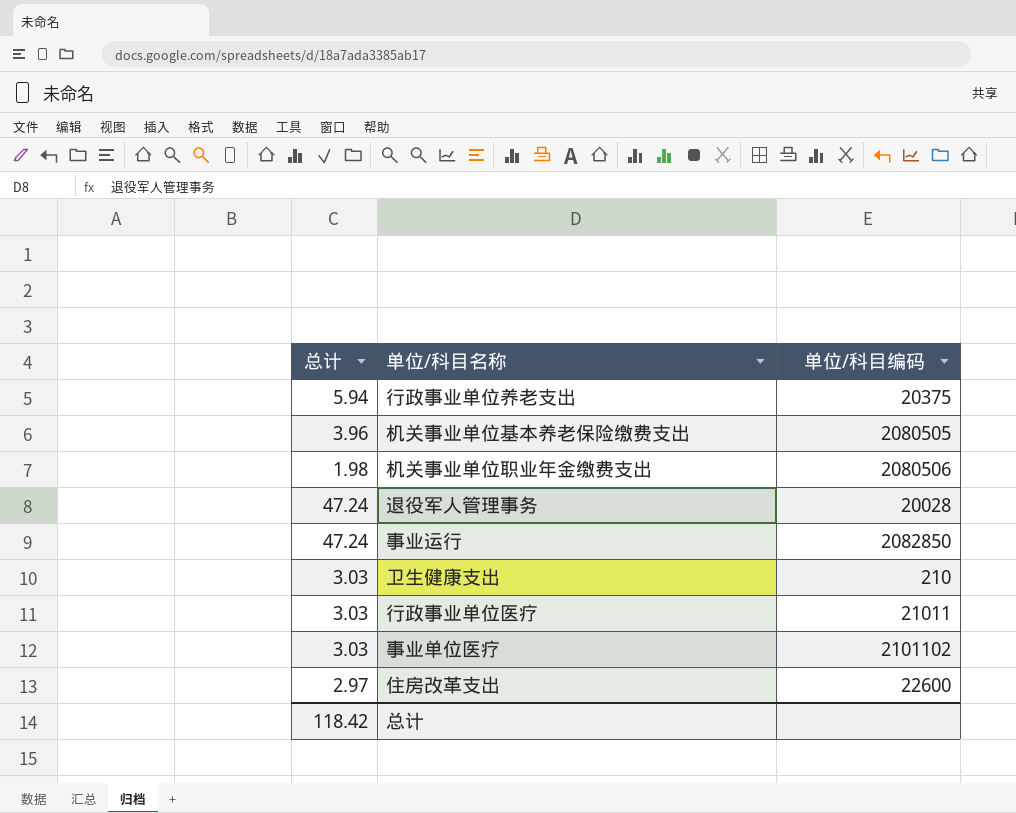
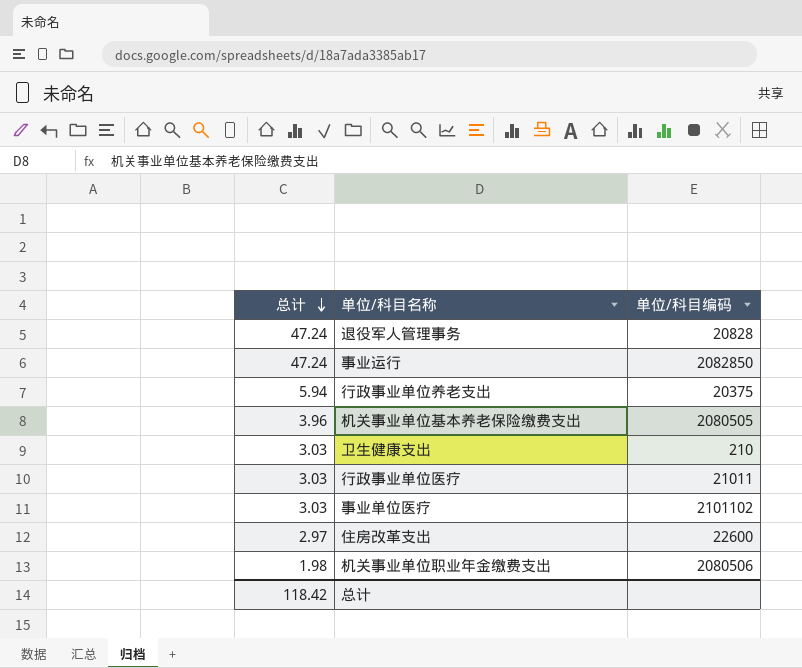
row order: none -> 总计 descending
退役军人管理事务 | 单位/科目编码: 20028 -> 20828

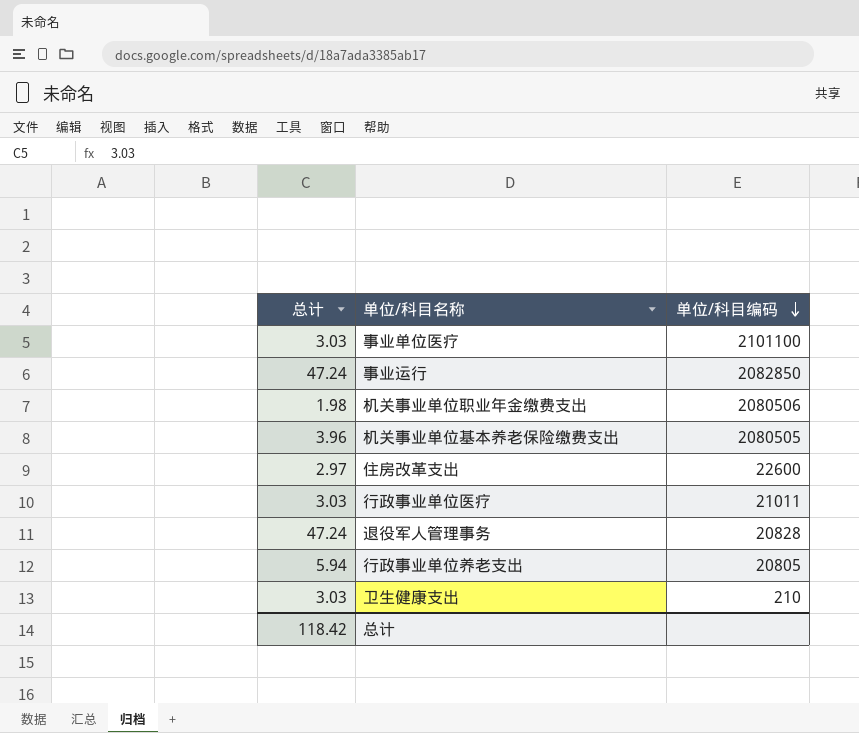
row order: 总计 descending -> 单位/科目编码 descending
事业单位医疗 | 单位/科目编码: 2101102 -> 2101100
行政事业单位养老支出 | 单位/科目编码: 20375 -> 20805

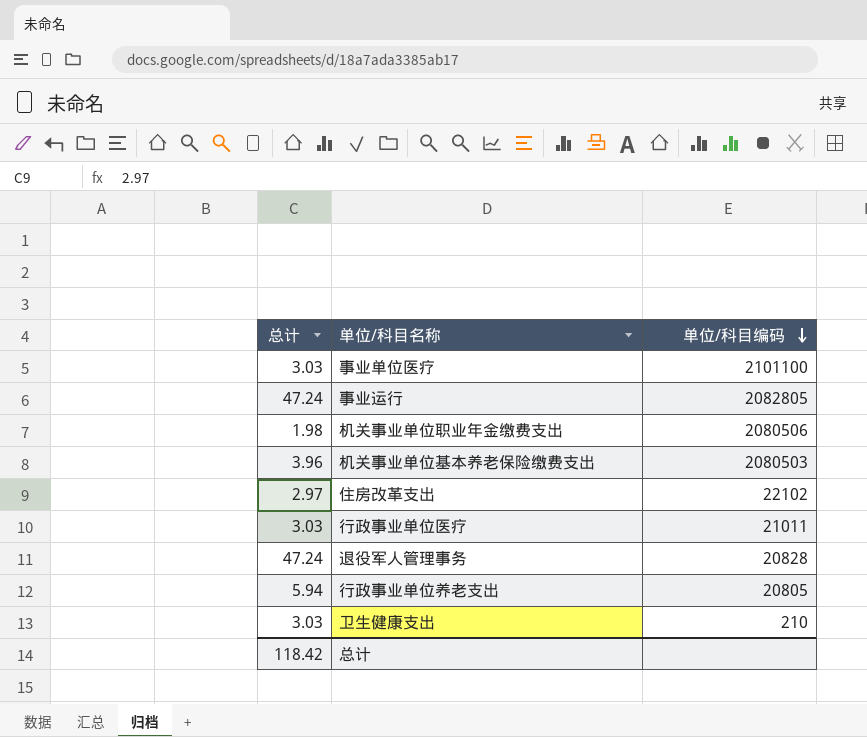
事业运行 | 单位/科目编码: 2082850 -> 2082805
机关事业单位基本养老保险缴费支出 | 单位/科目编码: 2080505 -> 2080503
住房改革支出 | 单位/科目编码: 22600 -> 22102

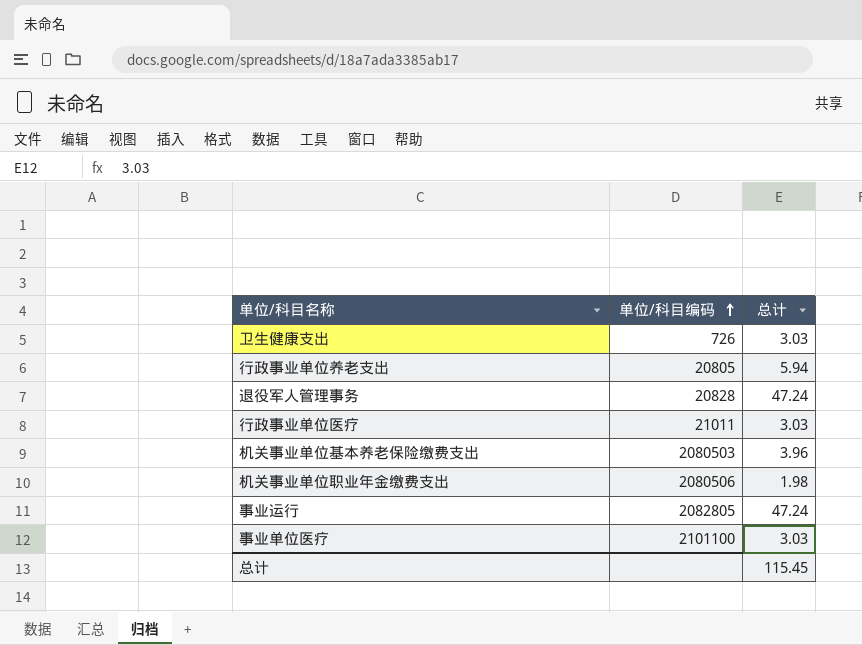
row order: 单位/科目编码 descending -> 单位/科目编码 ascending
column 总计 | position: 1 -> 3
row 住房改革支出: 2.97 | 22102 -> none
卫生健康支出 | 单位/科目编码: 210 -> 726
总计 | 总计: 118.42 -> 115.45

